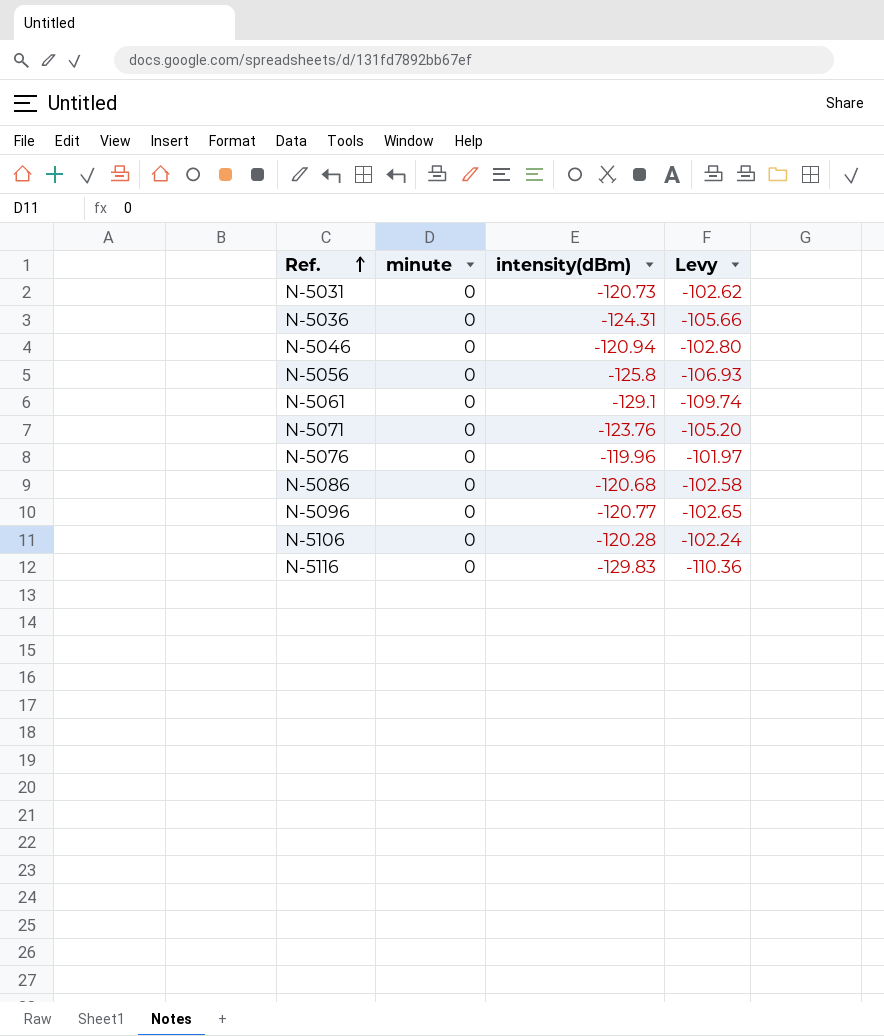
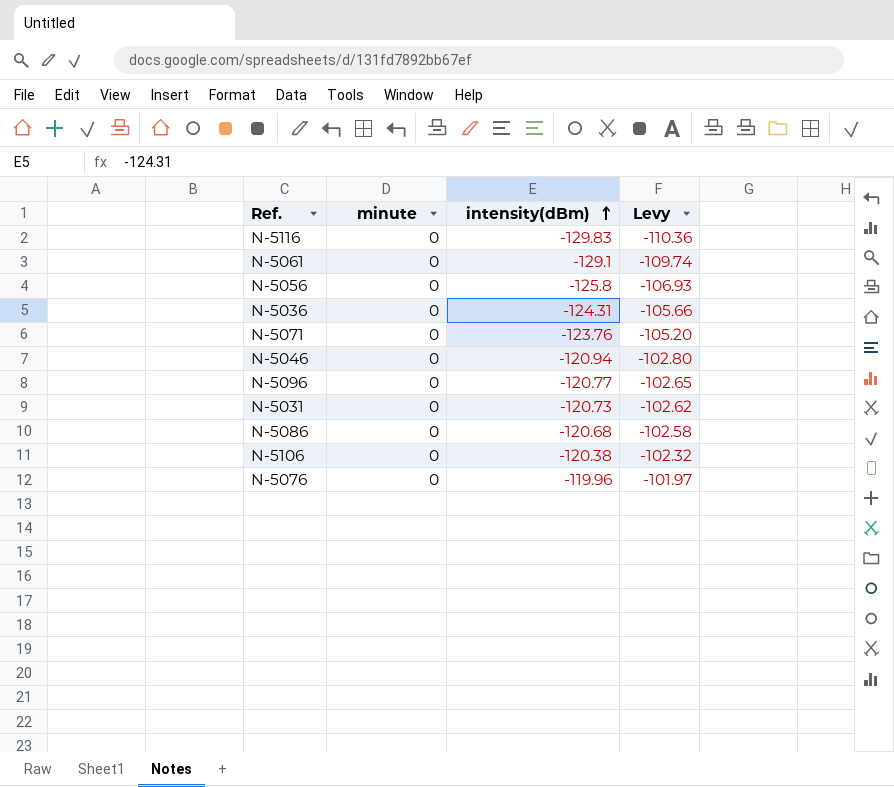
row order: Ref. ascending -> intensity(dBm) ascending
N-5106 | intensity(dBm): -120.28 -> -120.38
N-5106 | Levy: -102.24 -> -102.32

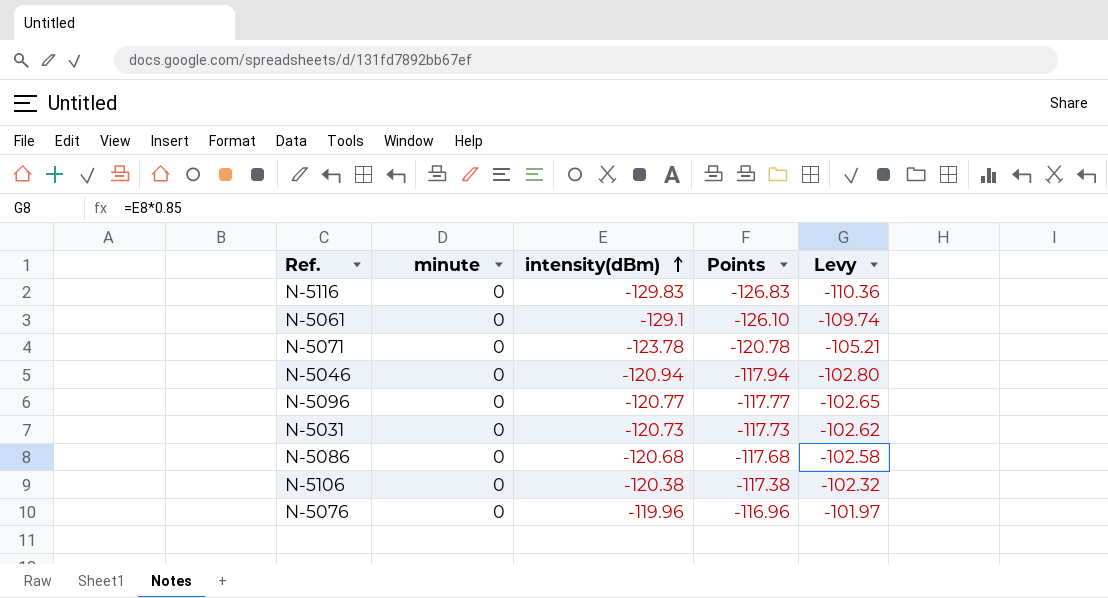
column Points | formula: none -> [intensity(dBm)] + 3
row N-5056: 0 | -125.8 | -106.93 -> none
row N-5036: 0 | -124.31 | -105.66 -> none
N-5071 | intensity(dBm): -123.76 -> -123.78
N-5071 | Levy: -105.20 -> -105.21

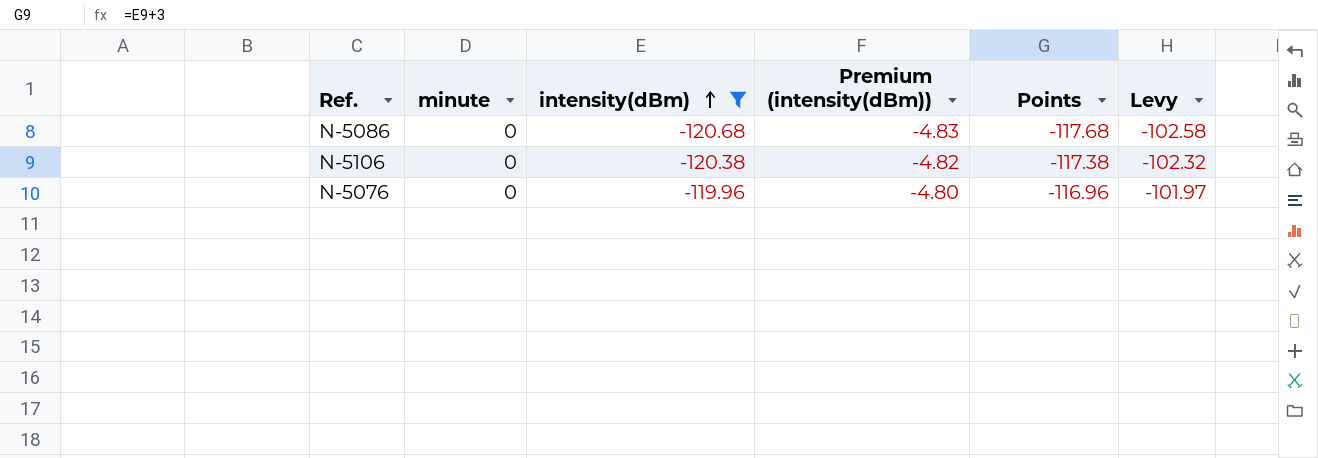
filter: none -> intensity(dBm) >= -120.68
column Premium (intensity(dBm)) | formula: none -> [intensity(dBm)] * 0.04

